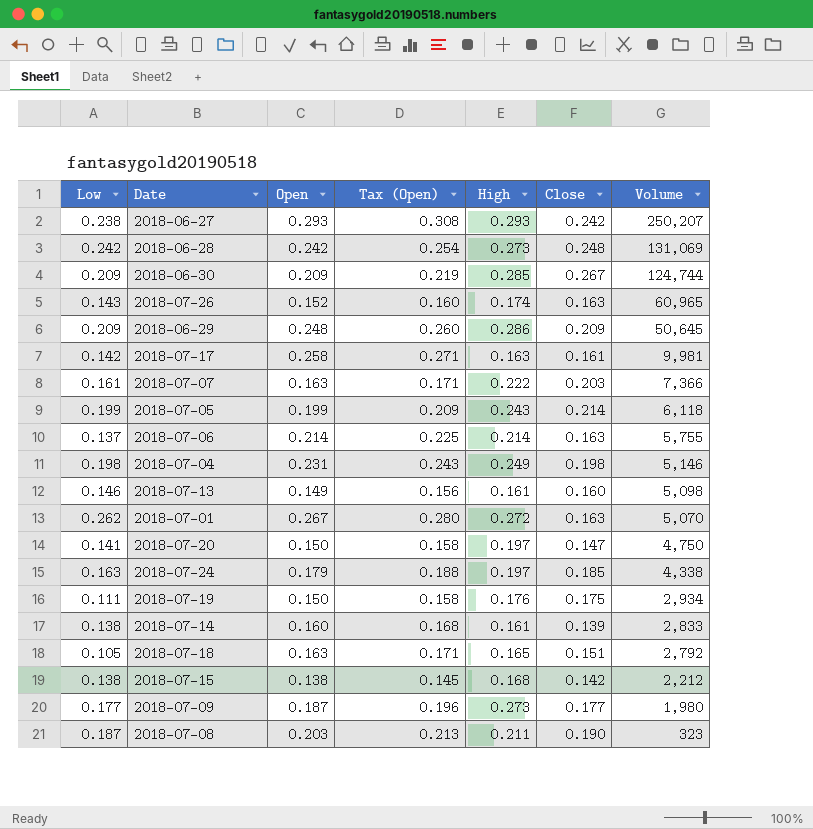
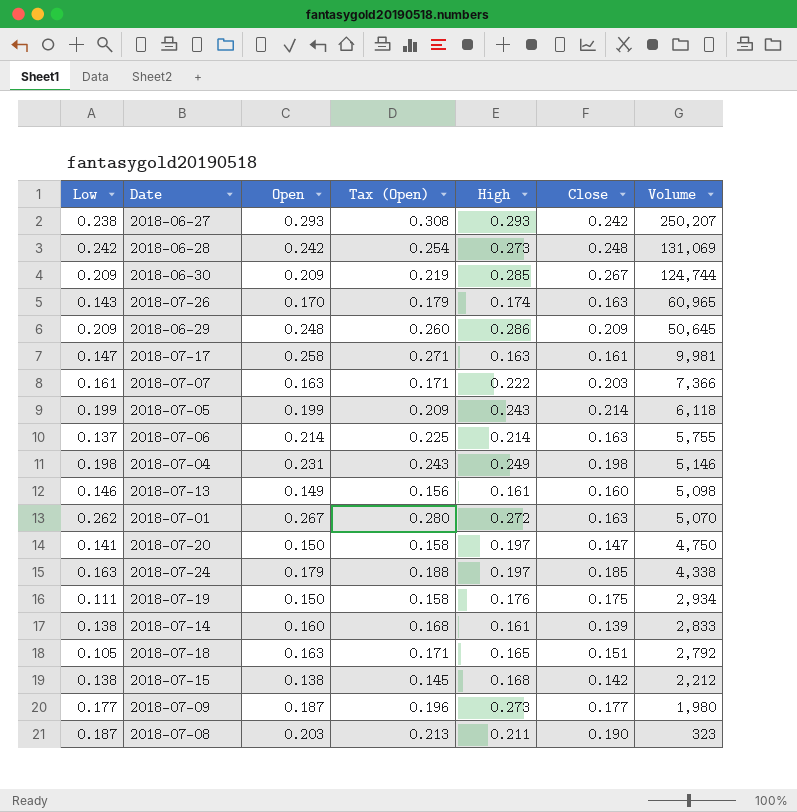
2018-07-26 | Open: 0.152 -> 0.170
2018-07-26 | Tax (Open): 0.160 -> 0.179
2018-07-17 | Low: 0.142 -> 0.147

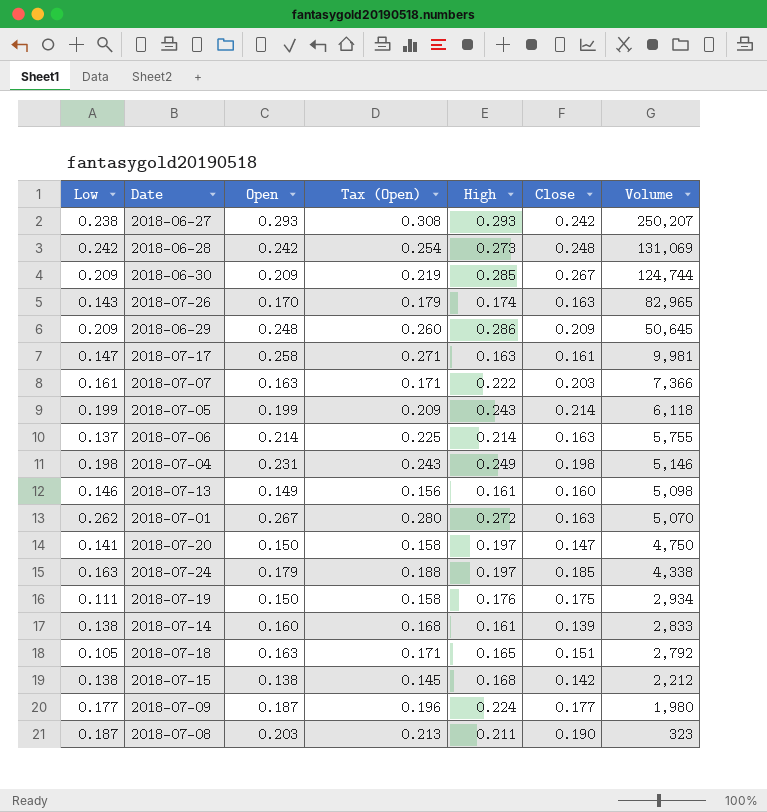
2018-07-26 | Volume: 60,965 -> 82,965
2018-07-09 | High: 0.273 -> 0.224

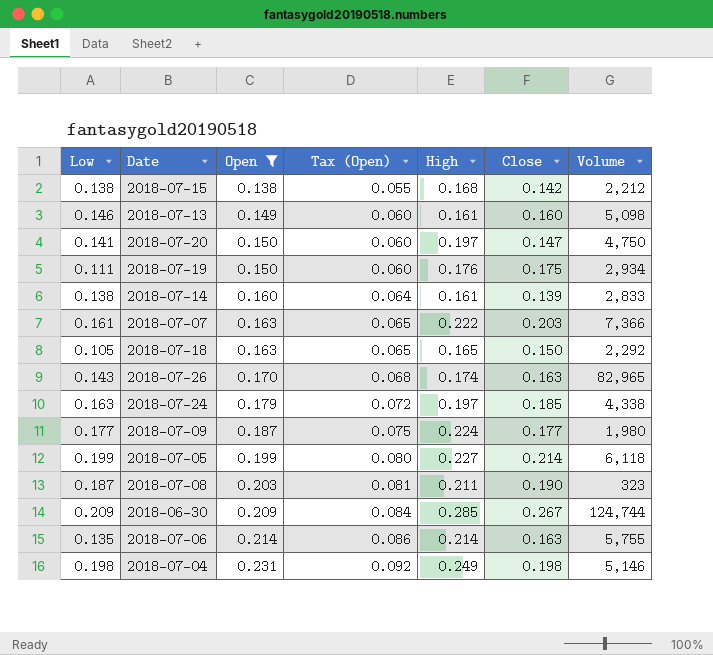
filter: none -> Open <= 0.231
row order: Volume descending -> Open ascending
column Tax (Open) | formula: [Open] * 1.05 -> [Open] * 0.4
2018-07-18 | Close: 0.151 -> 0.150
2018-07-18 | Volume: 2,792 -> 2,292
2018-07-05 | High: 0.243 -> 0.227
2018-07-06 | Low: 0.137 -> 0.135

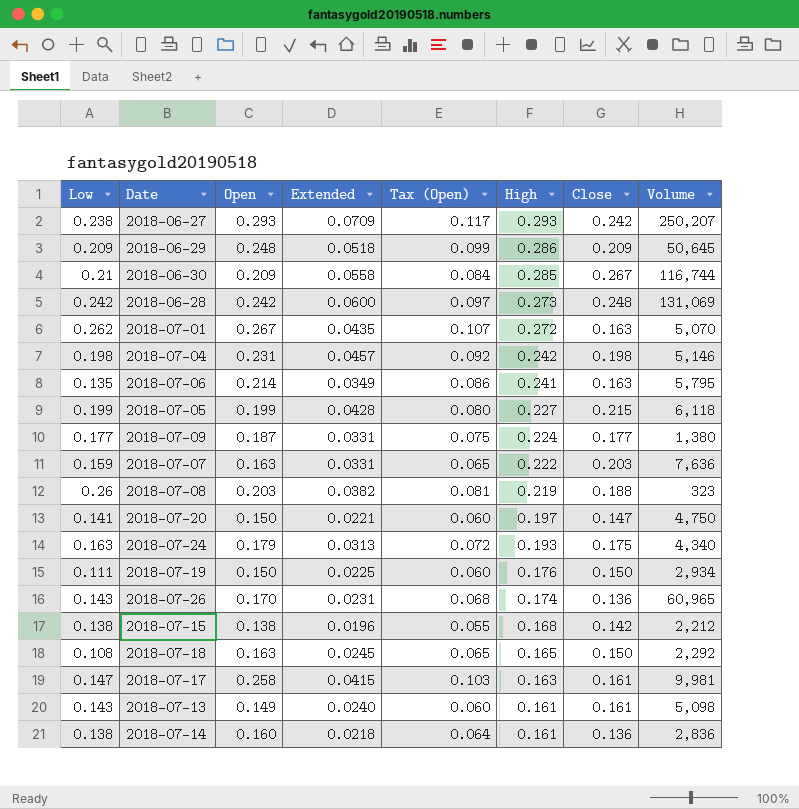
filter: Open <= 0.231 -> none
row order: Open ascending -> High descending
column Extended | formula: none -> [Open] * [Close]
2018-06-30 | Low: 0.209 -> 0.21
2018-06-30 | Volume: 124,744 -> 116,744
2018-07-04 | High: 0.249 -> 0.242
2018-07-06 | High: 0.214 -> 0.241
2018-07-06 | Volume: 5,755 -> 5,795
2018-07-05 | Close: 0.214 -> 0.215
2018-07-09 | Volume: 1,980 -> 1,380
2018-07-07 | Low: 0.161 -> 0.159
2018-07-07 | Volume: 7,366 -> 7,636
2018-07-08 | Low: 0.187 -> 0.26
2018-07-08 | High: 0.211 -> 0.219
2018-07-08 | Close: 0.190 -> 0.188
2018-07-24 | High: 0.197 -> 0.193
2018-07-24 | Close: 0.185 -> 0.175
2018-07-24 | Volume: 4,338 -> 4,340
2018-07-19 | Close: 0.175 -> 0.150
2018-07-26 | Close: 0.163 -> 0.136
2018-07-26 | Volume: 82,965 -> 60,965
2018-07-18 | Low: 0.105 -> 0.108
2018-07-13 | Low: 0.146 -> 0.143
2018-07-13 | Close: 0.160 -> 0.161
2018-07-14 | Close: 0.139 -> 0.136
2018-07-14 | Volume: 2,833 -> 2,836

